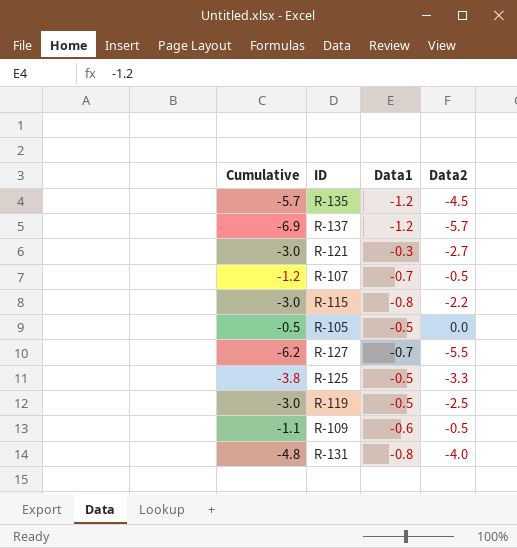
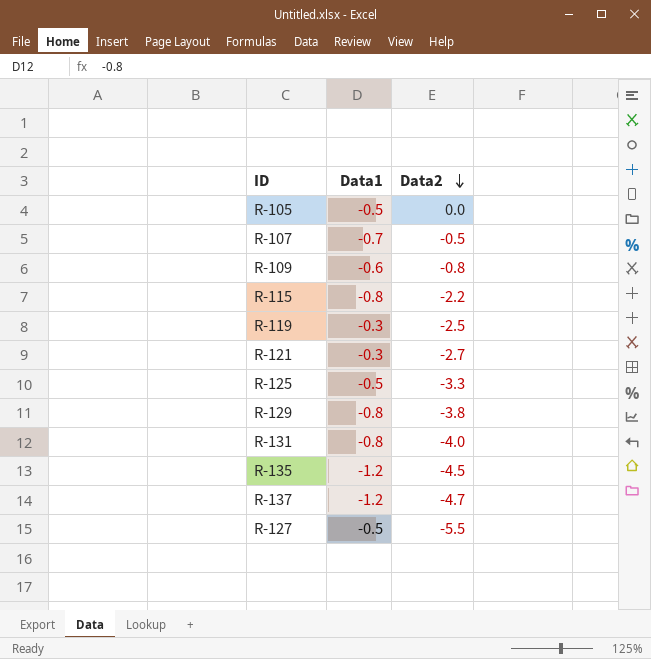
row order: none -> Data2 descending
column Cumulative | formula: [Data1] + [Data2] -> none
R-109 | Data2: -0.5 -> -0.8
R-119 | Data1: -0.5 -> -0.3
row R-129: none -> -0.8 | -3.8
R-137 | Data2: -5.7 -> -4.7
R-127 | Data1: -0.7 -> -0.5

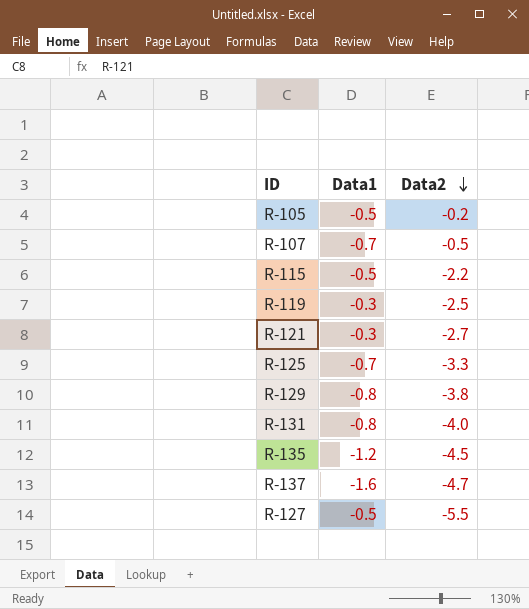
row R-109: -0.6 | -0.8 -> none
R-105 | Data2: 0.0 -> -0.2
R-115 | Data1: -0.8 -> -0.5
R-125 | Data1: -0.5 -> -0.7
R-137 | Data1: -1.2 -> -1.6

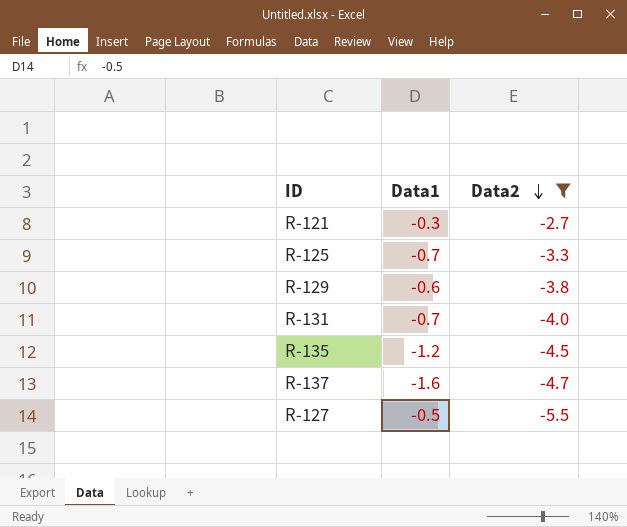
filter: none -> Data2 <= -2.7
R-129 | Data1: -0.8 -> -0.6
R-131 | Data1: -0.8 -> -0.7

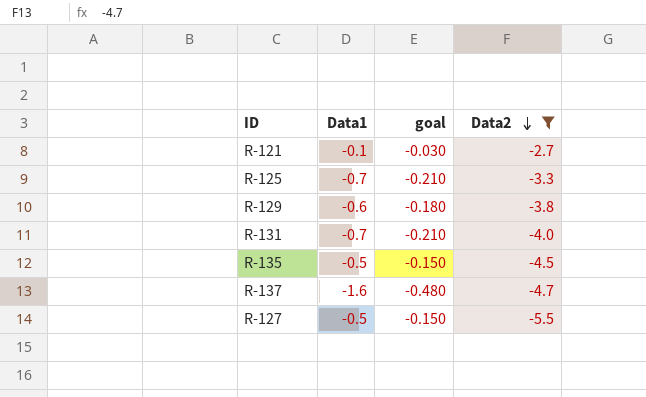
column goal | formula: none -> [Data1] * 0.3
R-121 | Data1: -0.3 -> -0.1
R-135 | Data1: -1.2 -> -0.5

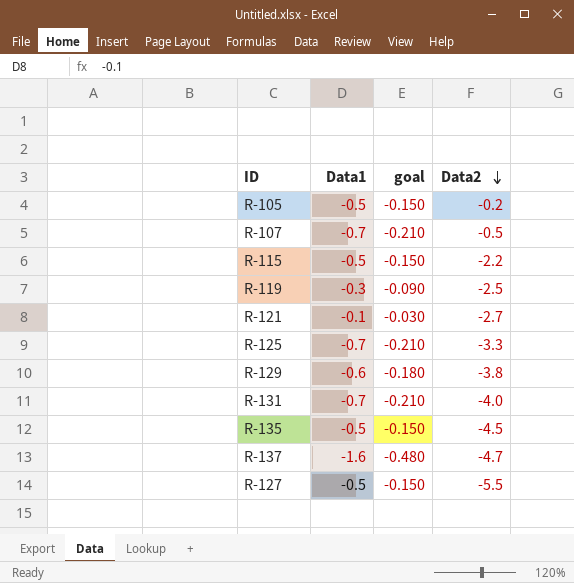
filter: Data2 <= -2.7 -> none

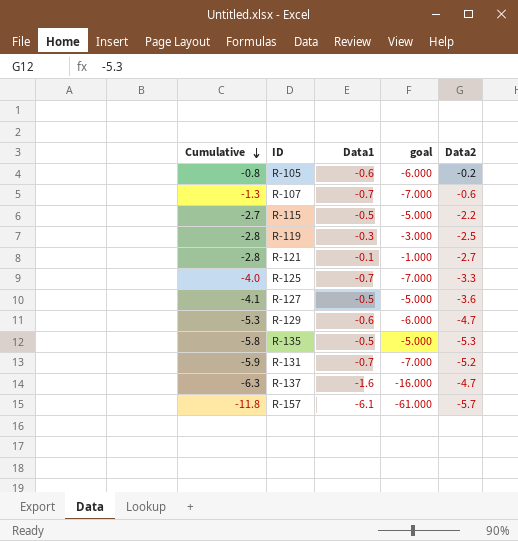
row order: Data2 descending -> Cumulative descending
column Cumulative | formula: none -> [Data1] + [Data2]
column goal | formula: [Data1] * 0.3 -> [Data1] * 10
R-105 | Data1: -0.5 -> -0.6
R-107 | Data2: -0.5 -> -0.6
R-127 | Data2: -5.5 -> -3.6
R-129 | Data2: -3.8 -> -4.7
R-135 | Data2: -4.5 -> -5.3
R-131 | Data2: -4.0 -> -5.2
row R-157: none -> -11.8 | -6.1 | -61.000 | -5.7

